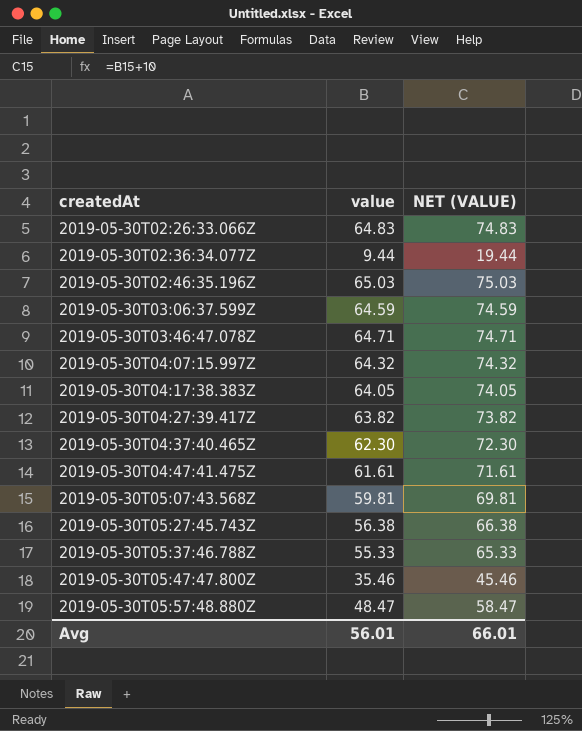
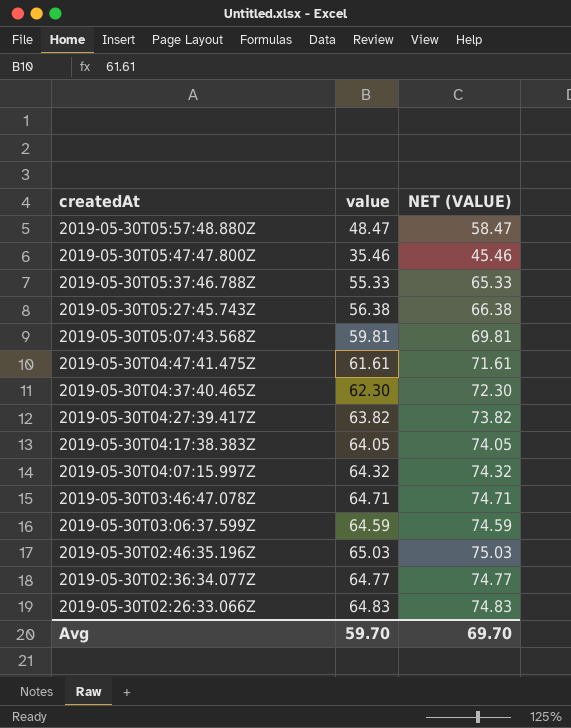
row order: createdAt ascending -> createdAt descending
2019-05-30T02:36:34.077Z | value: 9.44 -> 64.77
2019-05-30T02:36:34.077Z | NET (VALUE): 19.44 -> 74.77
Avg | value: 56.01 -> 59.70
Avg | NET (VALUE): 66.01 -> 69.70

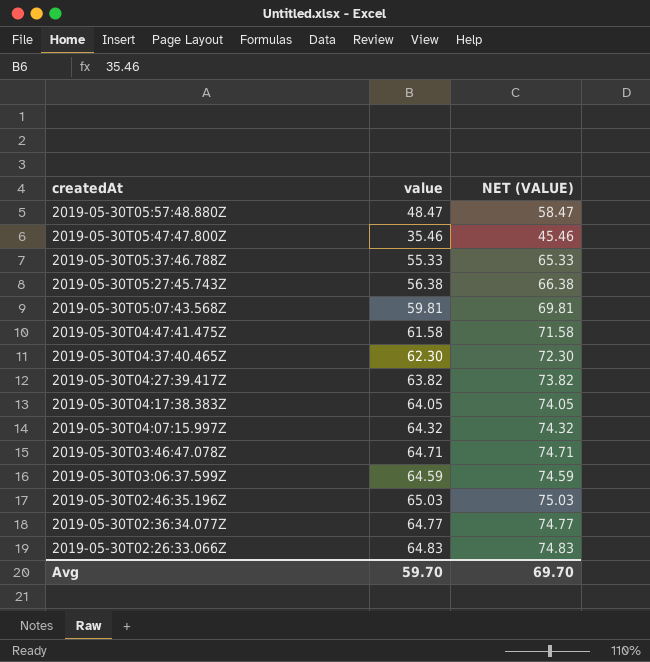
2019-05-30T04:47:41.475Z | value: 61.61 -> 61.58
2019-05-30T04:47:41.475Z | NET (VALUE): 71.61 -> 71.58

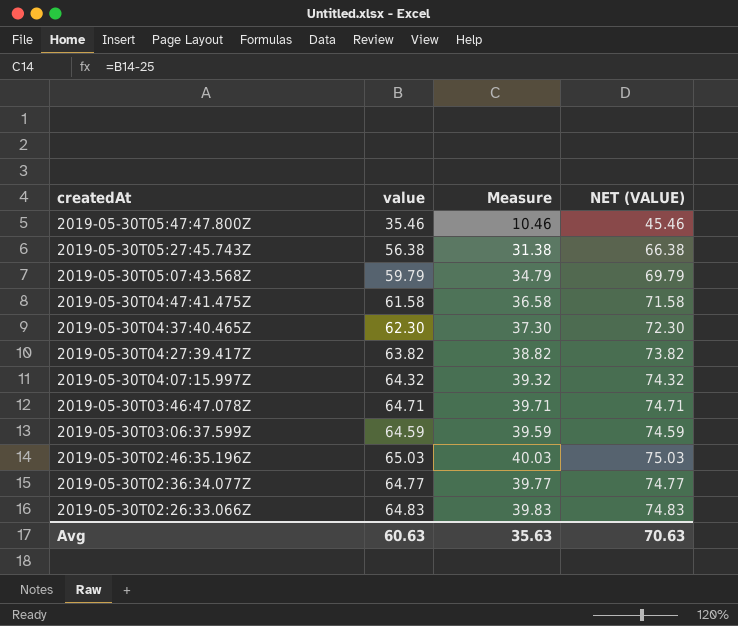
column Measure | formula: none -> [value] - 25
row 2019-05-30T05:57:48.880Z: 48.47 | 58.47 -> none
row 2019-05-30T05:37:46.788Z: 55.33 | 65.33 -> none
row 2019-05-30T04:17:38.383Z: 64.05 | 74.05 -> none
2019-05-30T05:07:43.568Z | value: 59.81 -> 59.79
2019-05-30T05:07:43.568Z | NET (VALUE): 69.81 -> 69.79
Avg | value: 59.70 -> 60.63
Avg | NET (VALUE): 69.70 -> 70.63

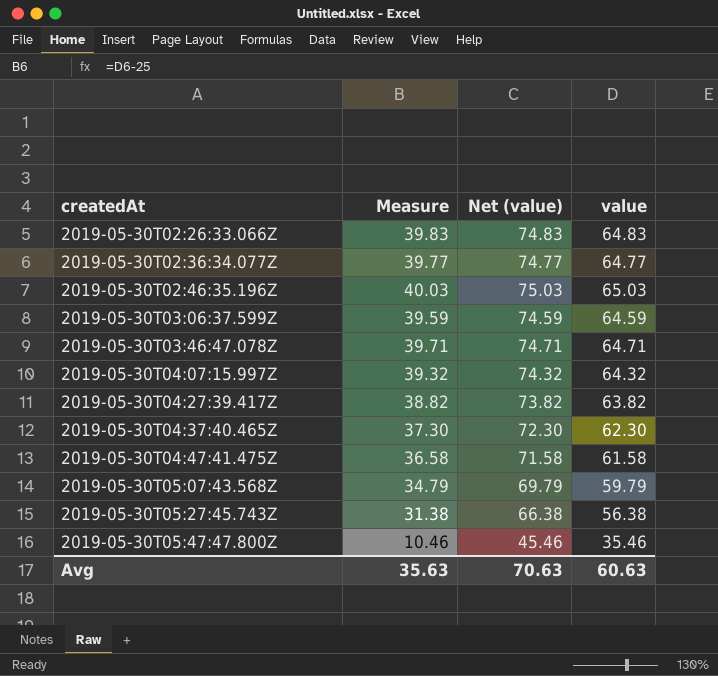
row order: createdAt descending -> createdAt ascending
column name: NET (VALUE) -> Net (value)
column value | position: 2 -> 4

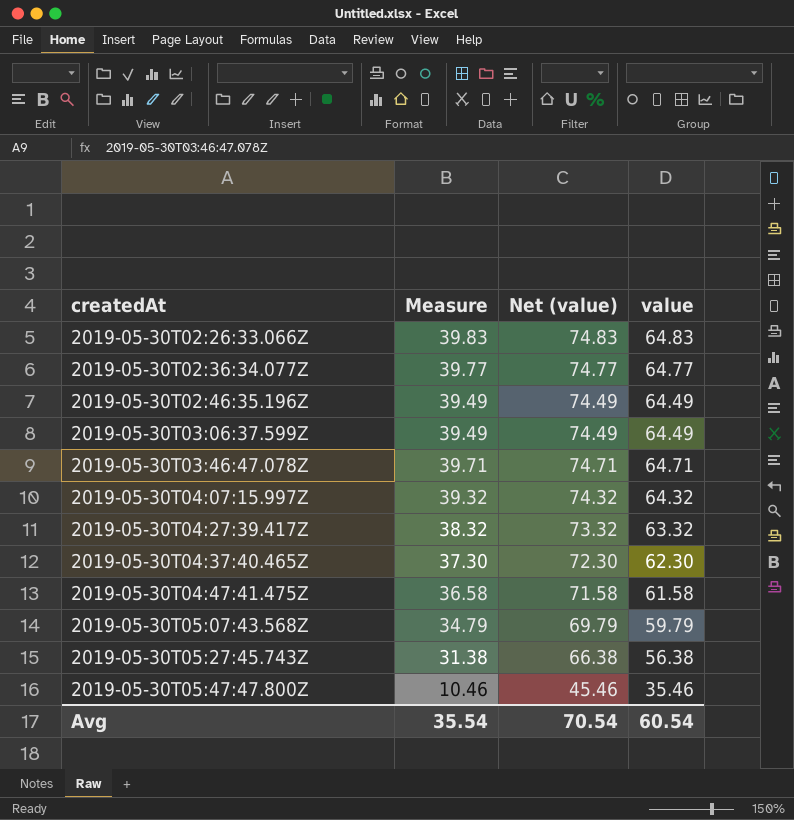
2019-05-30T02:46:35.196Z | Measure: 40.03 -> 39.49
2019-05-30T02:46:35.196Z | Net (value): 75.03 -> 74.49
2019-05-30T02:46:35.196Z | value: 65.03 -> 64.49
2019-05-30T03:06:37.599Z | Measure: 39.59 -> 39.49
2019-05-30T03:06:37.599Z | Net (value): 74.59 -> 74.49
2019-05-30T03:06:37.599Z | value: 64.59 -> 64.49
2019-05-30T04:27:39.417Z | Measure: 38.82 -> 38.32
2019-05-30T04:27:39.417Z | Net (value): 73.82 -> 73.32
2019-05-30T04:27:39.417Z | value: 63.82 -> 63.32
Avg | Measure: 35.63 -> 35.54
Avg | Net (value): 70.63 -> 70.54
Avg | value: 60.63 -> 60.54

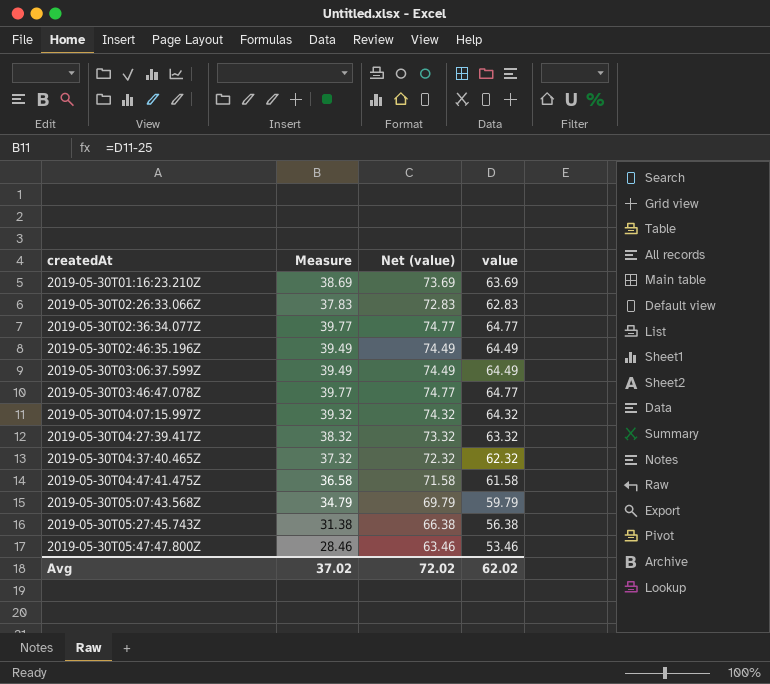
row 2019-05-30T01:16:23.210Z: none -> 38.69 | 73.69 | 63.69
2019-05-30T02:26:33.066Z | Measure: 39.83 -> 37.83
2019-05-30T02:26:33.066Z | Net (value): 74.83 -> 72.83
2019-05-30T02:26:33.066Z | value: 64.83 -> 62.83
2019-05-30T03:46:47.078Z | Measure: 39.71 -> 39.77
2019-05-30T03:46:47.078Z | Net (value): 74.71 -> 74.77
2019-05-30T03:46:47.078Z | value: 64.71 -> 64.77
2019-05-30T04:37:40.465Z | Measure: 37.30 -> 37.32
2019-05-30T04:37:40.465Z | Net (value): 72.30 -> 72.32
2019-05-30T04:37:40.465Z | value: 62.30 -> 62.32
2019-05-30T05:47:47.800Z | Measure: 10.46 -> 28.46
2019-05-30T05:47:47.800Z | Net (value): 45.46 -> 63.46
2019-05-30T05:47:47.800Z | value: 35.46 -> 53.46
Avg | Measure: 35.54 -> 37.02
Avg | Net (value): 70.54 -> 72.02
Avg | value: 60.54 -> 62.02

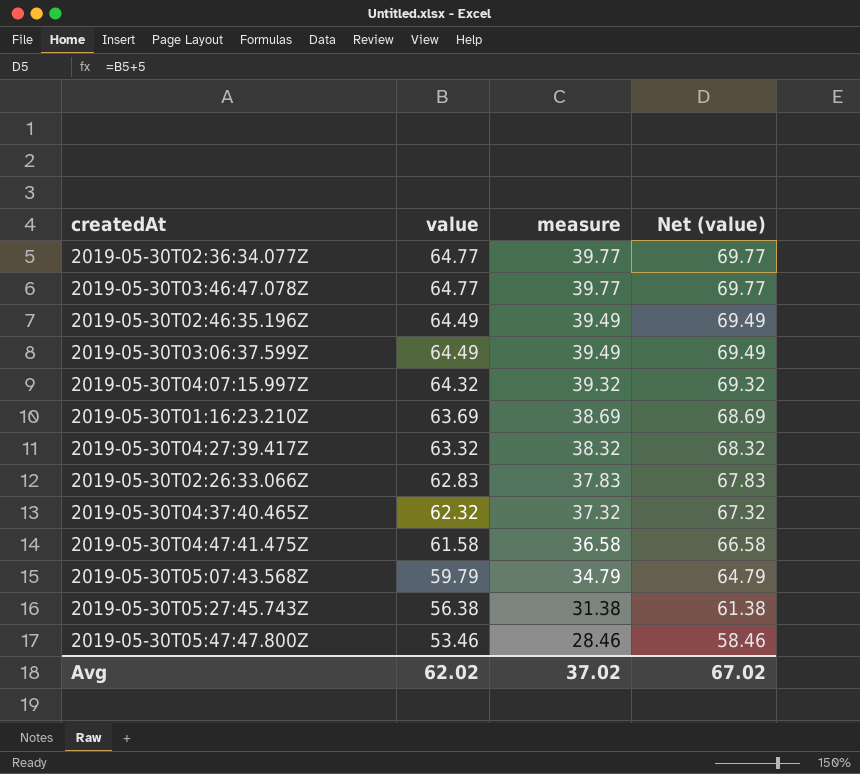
row order: createdAt ascending -> value descending
column value | position: 4 -> 2
column name: Measure -> measure
column Net (value) | formula: [value] + 10 -> [value] + 5
Avg | Net (value): 72.02 -> 67.02

